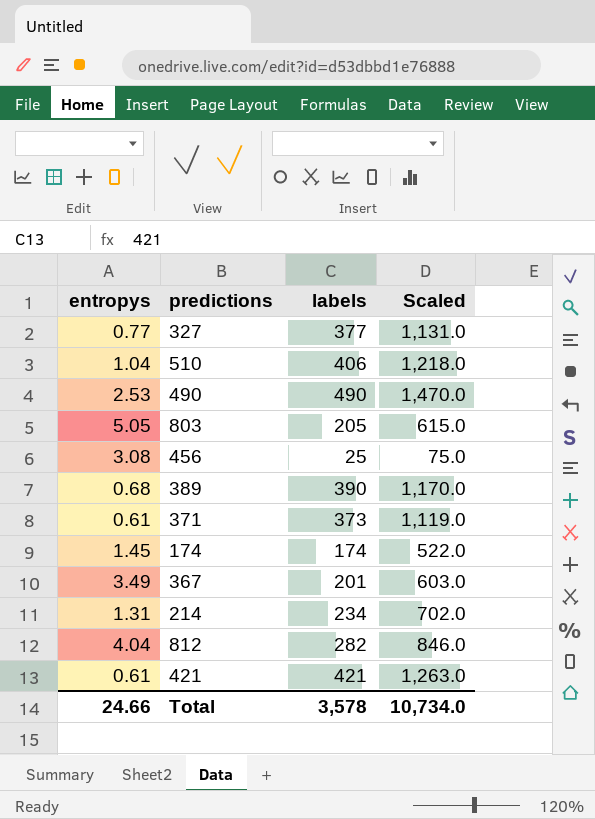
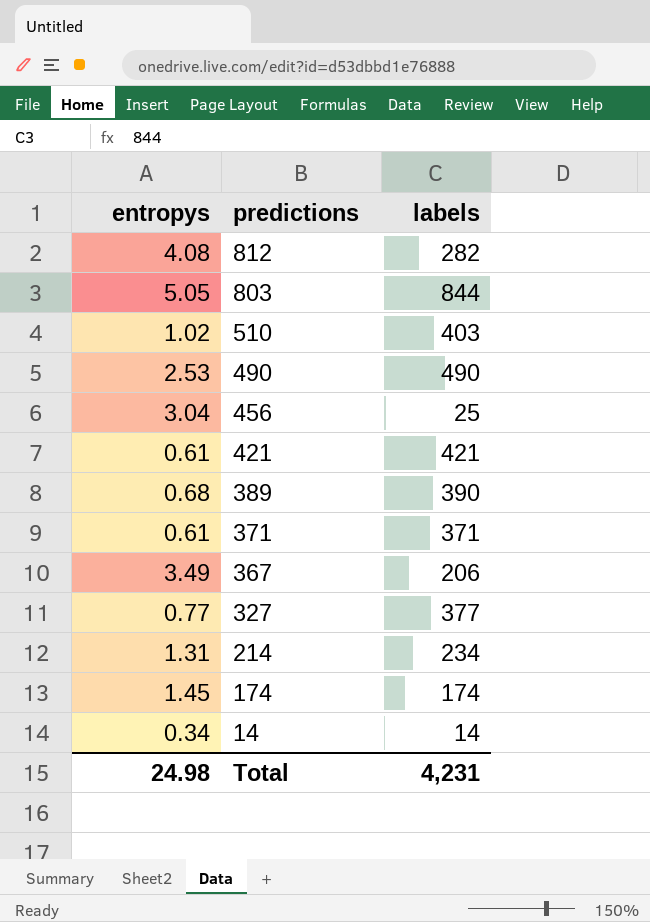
row order: none -> predictions descending
column Scaled | formula: [labels] * 3 -> none
812 | entropys: 4.04 -> 4.08
803 | labels: 205 -> 844
510 | entropys: 1.04 -> 1.02
510 | labels: 406 -> 403
456 | entropys: 3.08 -> 3.04
371 | labels: 373 -> 371
367 | labels: 201 -> 206
row 14: none -> 0.34 | 14
Total | entropys: 24.66 -> 24.98
Total | labels: 3,578 -> 4,231

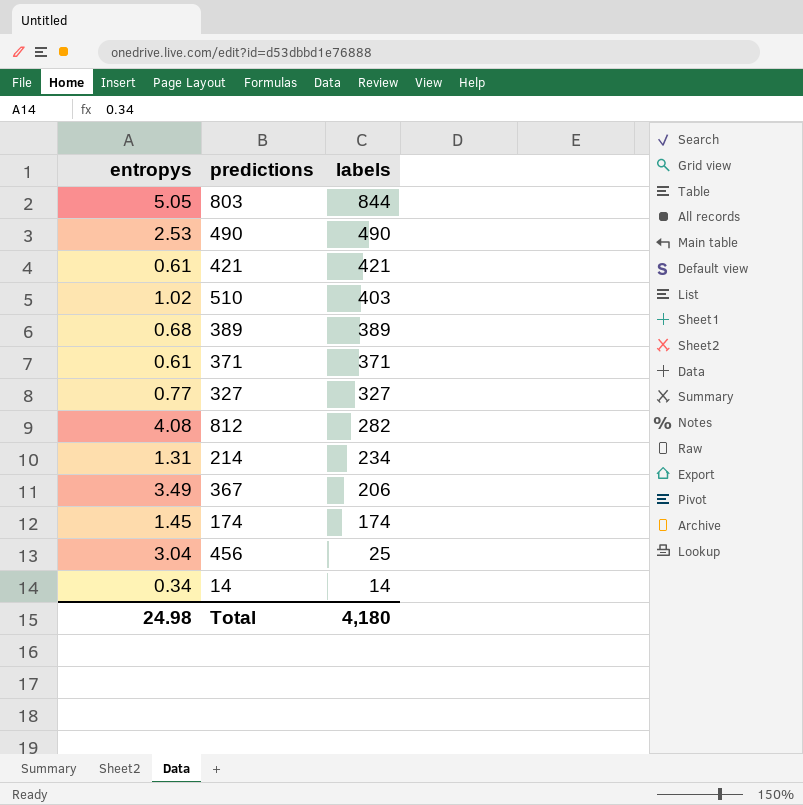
row order: predictions descending -> labels descending
389 | labels: 390 -> 389
327 | labels: 377 -> 327
Total | labels: 4,231 -> 4,180

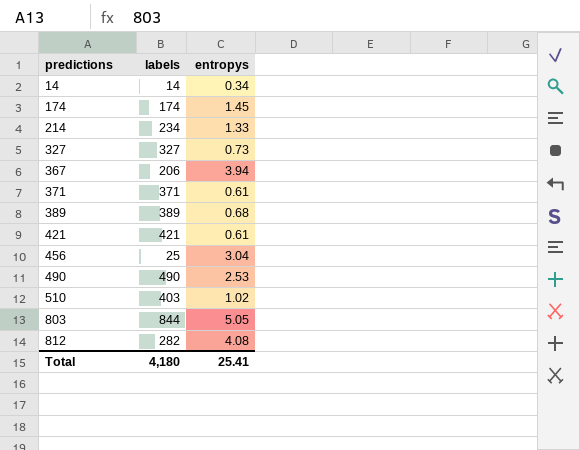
row order: labels descending -> predictions ascending
column entropys | position: 1 -> 3
214 | entropys: 1.31 -> 1.33
327 | entropys: 0.77 -> 0.73
367 | entropys: 3.49 -> 3.94
Total | entropys: 24.98 -> 25.41

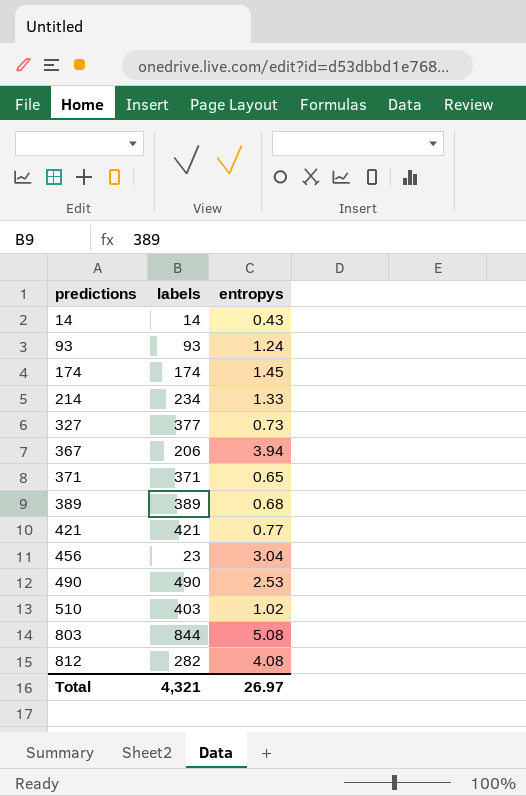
14 | entropys: 0.34 -> 0.43
row 93: none -> 93 | 1.24
327 | labels: 327 -> 377
371 | entropys: 0.61 -> 0.65
421 | entropys: 0.61 -> 0.77
456 | labels: 25 -> 23
803 | entropys: 5.05 -> 5.08
Total | labels: 4,180 -> 4,321
Total | entropys: 25.41 -> 26.97

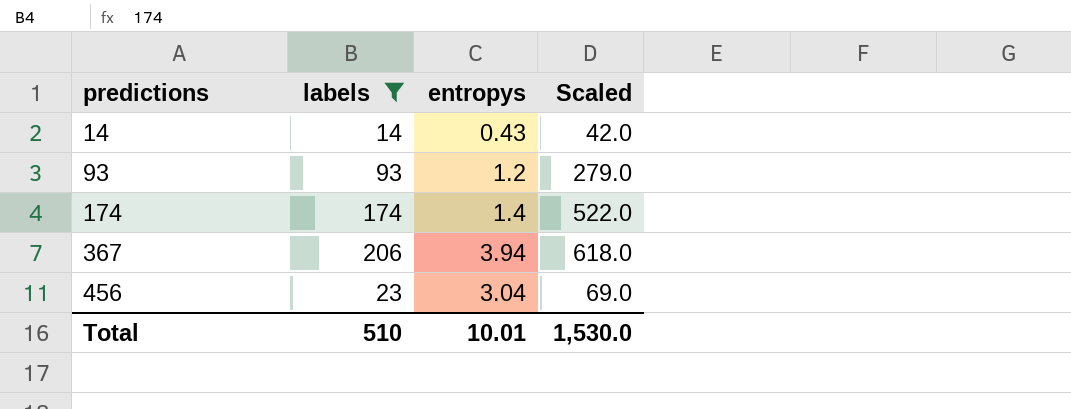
filter: none -> labels <= 206
column Scaled | formula: none -> [labels] * 3
93 | entropys: 1.24 -> 1.2
174 | entropys: 1.45 -> 1.4
Total | labels: 4,321 -> 510
Total | entropys: 26.97 -> 10.01

